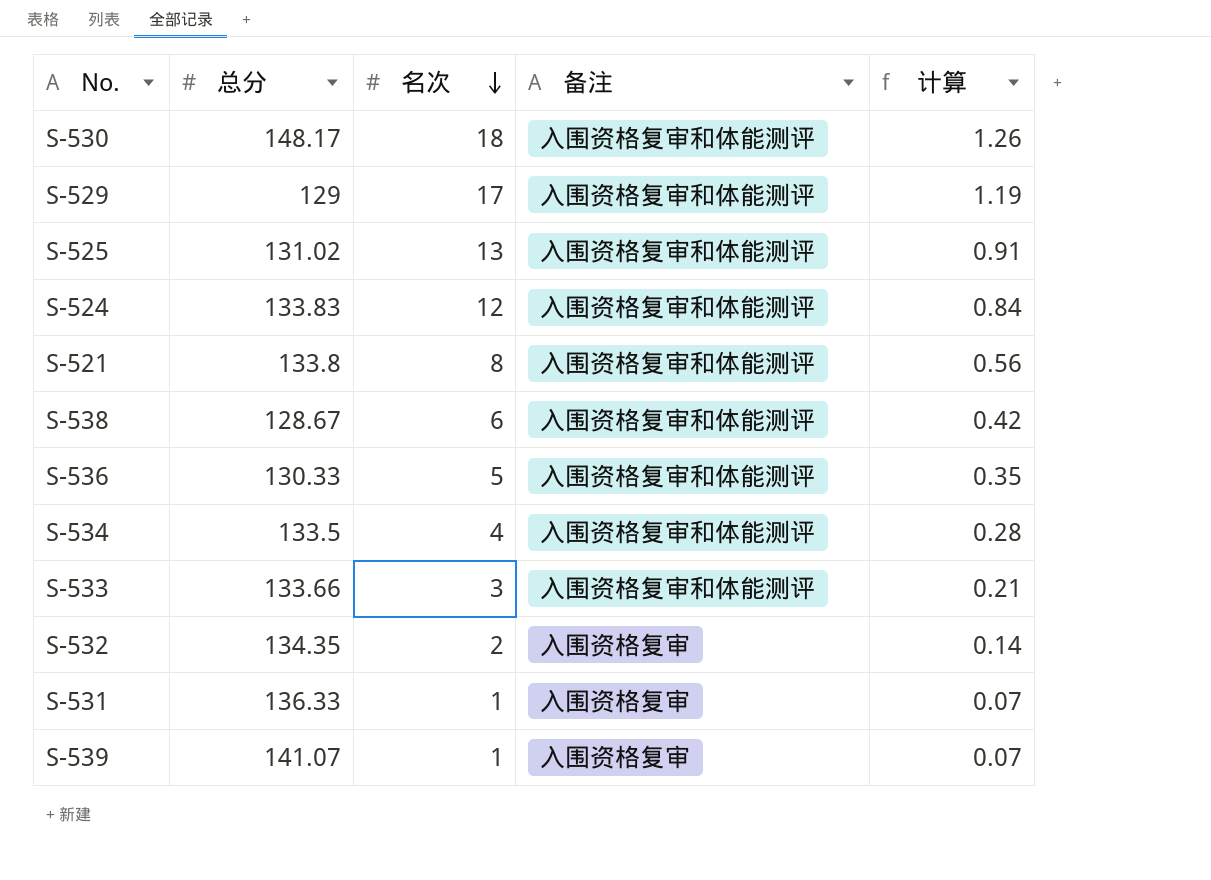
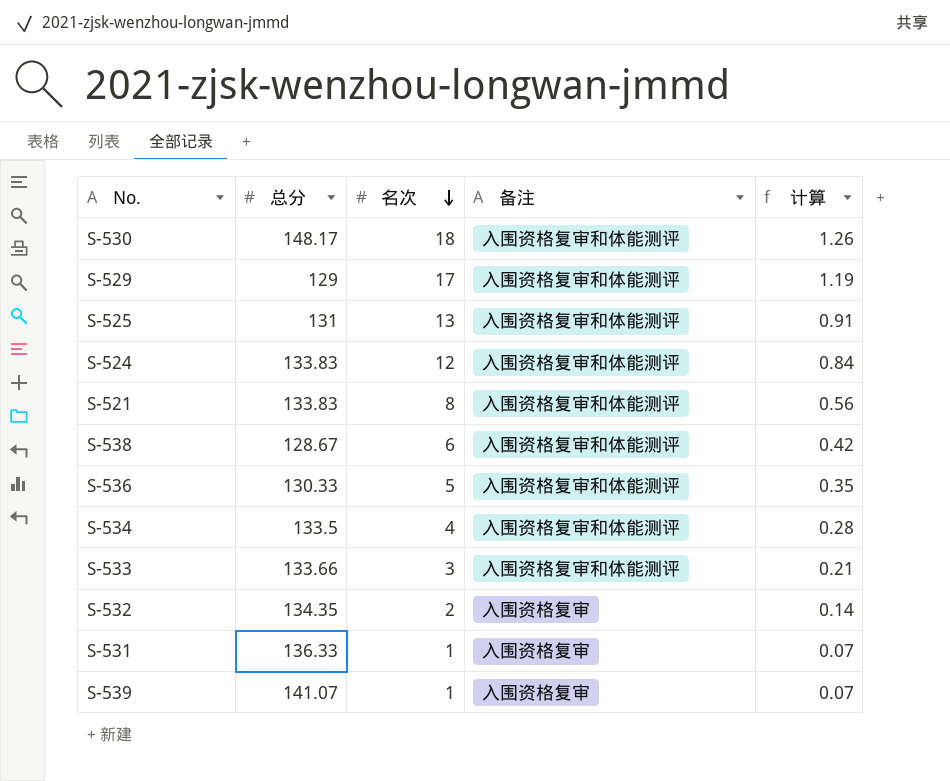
S-525 | 总分: 131.02 -> 131
S-521 | 总分: 133.8 -> 133.83

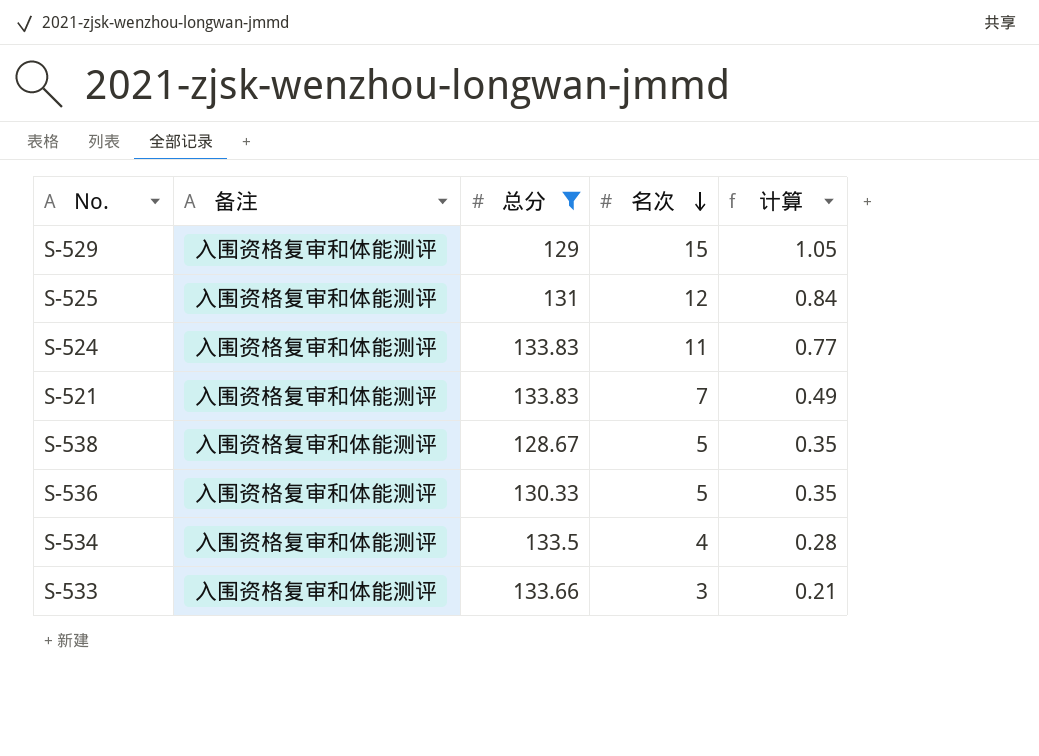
filter: none -> 总分 <= 133.83
column 备注 | position: 4 -> 2
S-529 | 名次: 17 -> 15
S-529 | 计算: 1.19 -> 1.05
S-525 | 名次: 13 -> 12
S-525 | 计算: 0.91 -> 0.84
S-524 | 名次: 12 -> 11
S-524 | 计算: 0.84 -> 0.77
S-521 | 名次: 8 -> 7
S-521 | 计算: 0.56 -> 0.49
S-538 | 名次: 6 -> 5
S-538 | 计算: 0.42 -> 0.35

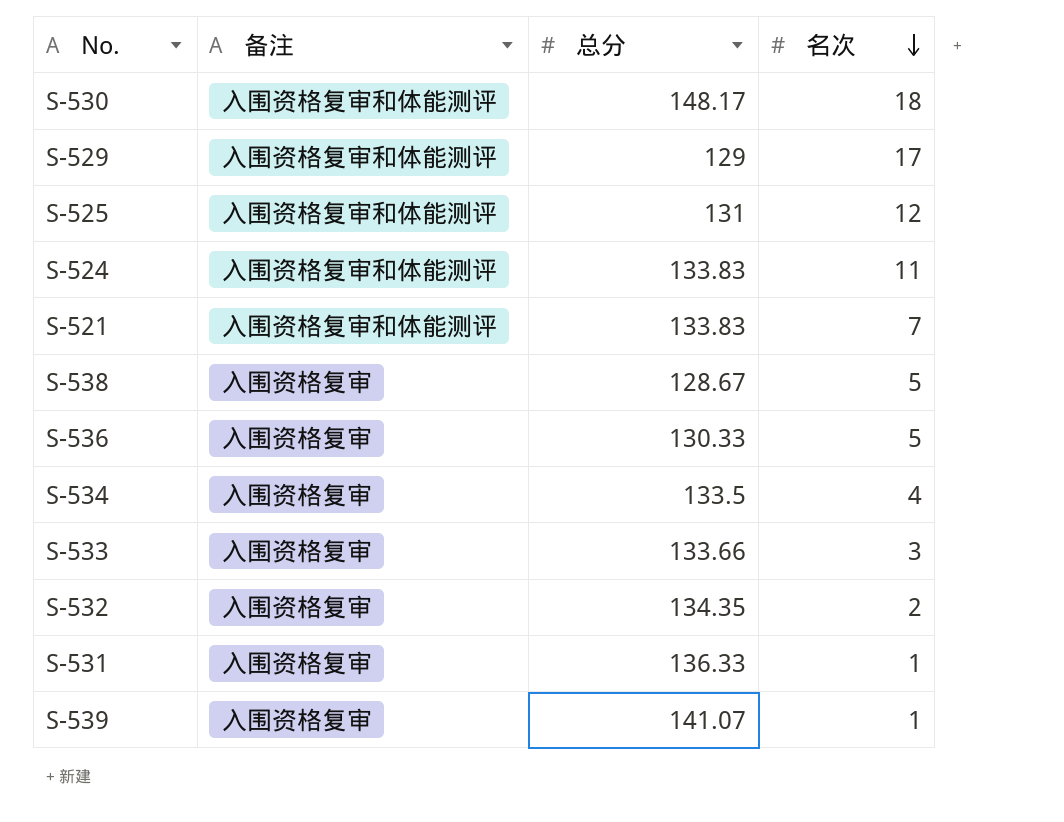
filter: 总分 <= 133.83 -> none
column 计算 | formula: [名次] * 0.07 -> none
S-529 | 名次: 15 -> 17
S-538 | 备注: 入围资格复审和体能测评 -> 入围资格复审
S-536 | 备注: 入围资格复审和体能测评 -> 入围资格复审
S-534 | 备注: 入围资格复审和体能测评 -> 入围资格复审
S-533 | 备注: 入围资格复审和体能测评 -> 入围资格复审

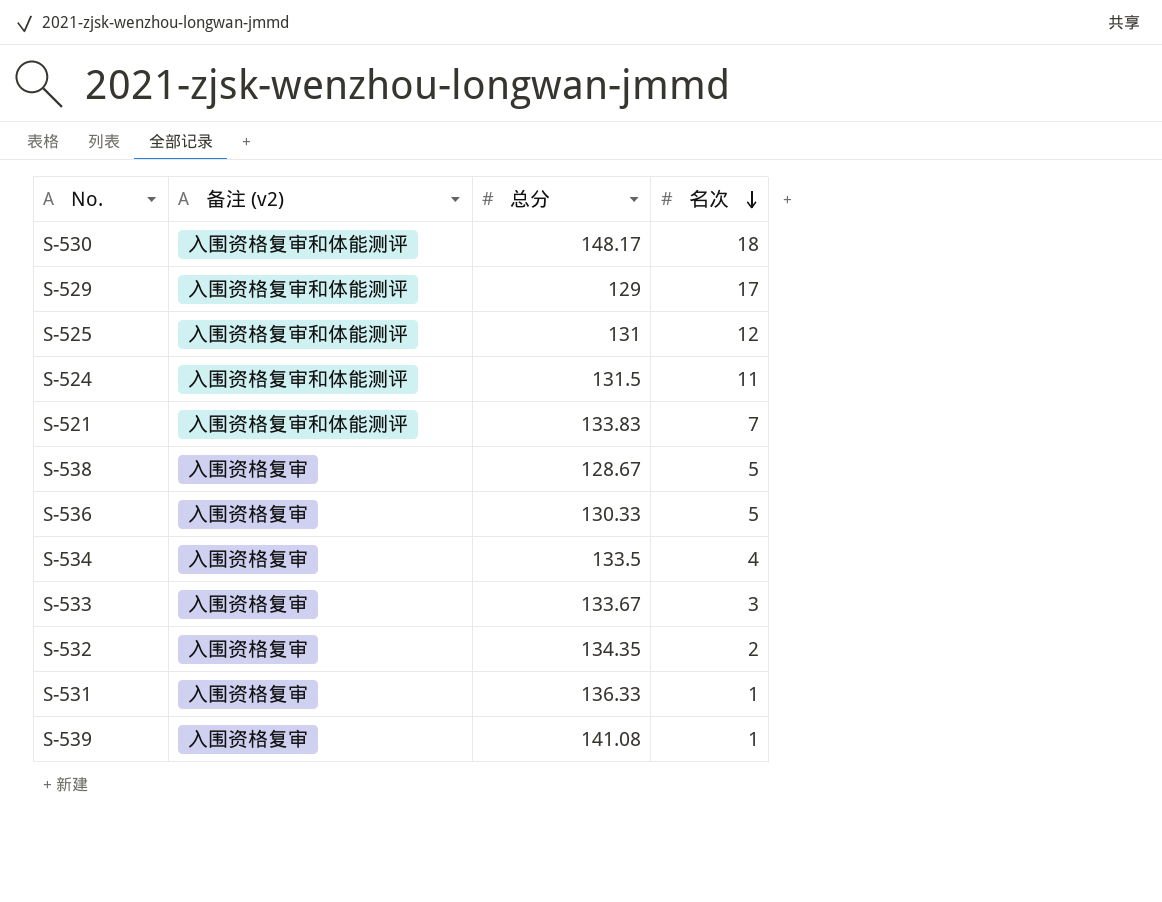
column name: 备注 -> 备注 (v2)
S-524 | 总分: 133.83 -> 131.5
S-533 | 总分: 133.66 -> 133.67
S-539 | 总分: 141.07 -> 141.08

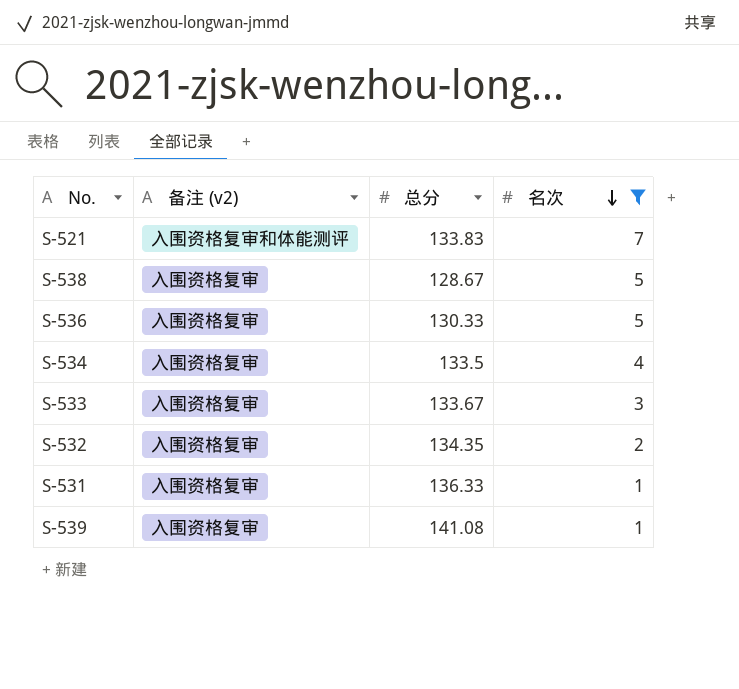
filter: none -> 名次 <= 7

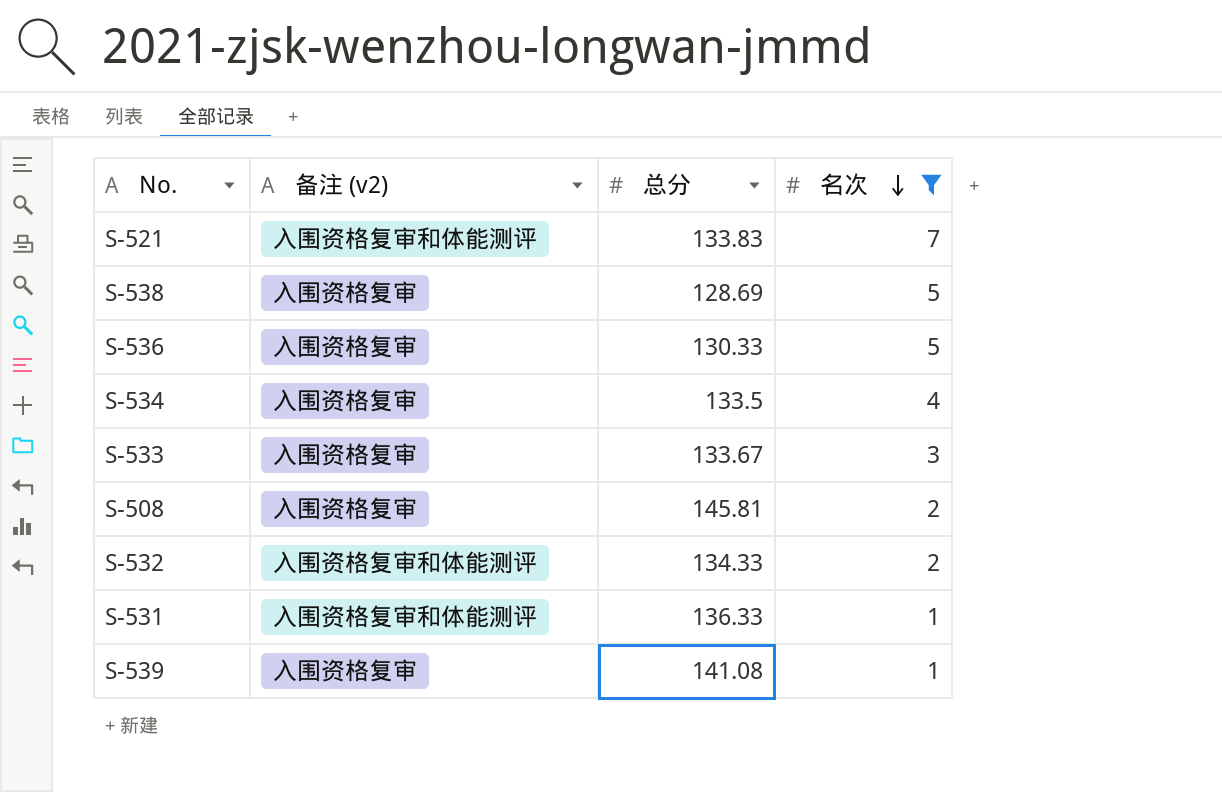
S-538 | 总分: 128.67 -> 128.69
row S-508: none -> 入围资格复审 | 145.81 | 2
S-532 | 备注 (v2): 入围资格复审 -> 入围资格复审和体能测评
S-532 | 总分: 134.35 -> 134.33
S-531 | 备注 (v2): 入围资格复审 -> 入围资格复审和体能测评

